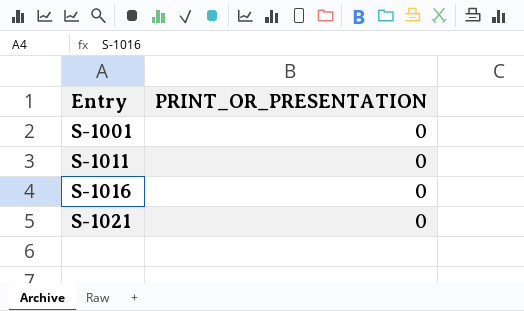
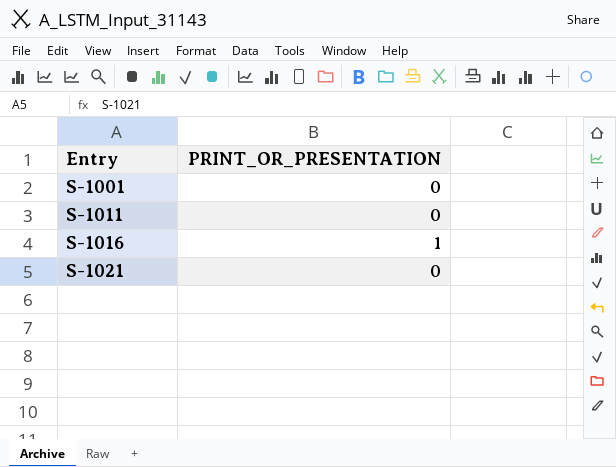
S-1016 | PRINT_OR_PRESENTATION: 0 -> 1

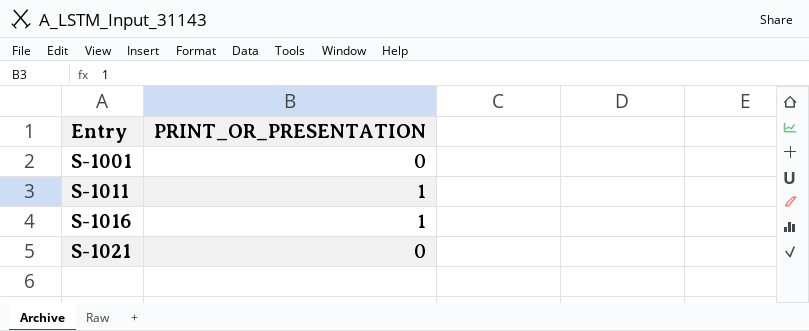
S-1011 | PRINT_OR_PRESENTATION: 0 -> 1

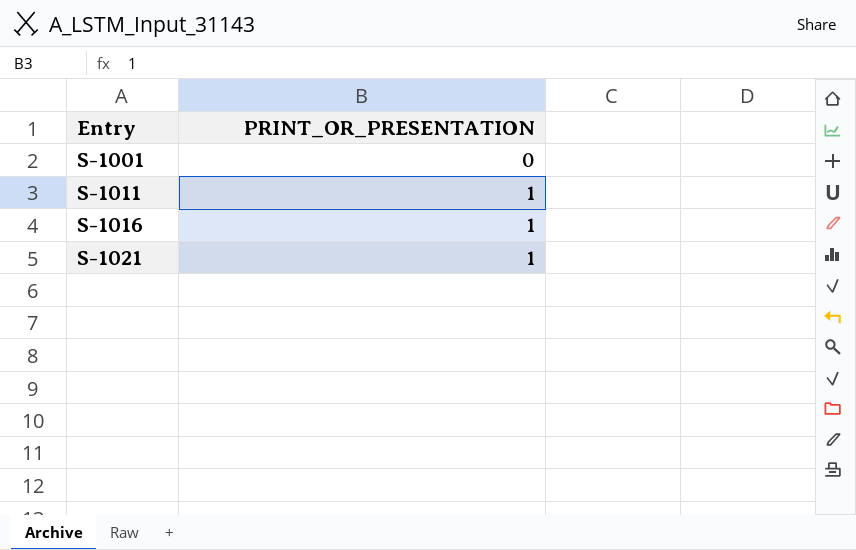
S-1021 | PRINT_OR_PRESENTATION: 0 -> 1

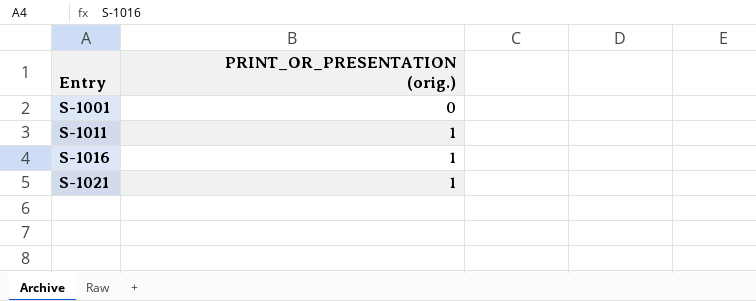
column name: PRINT_OR_PRESENTATION -> PRINT_OR_PRESENTATION (orig.)

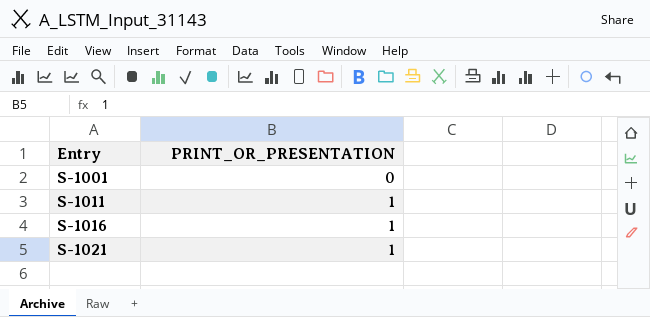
column name: PRINT_OR_PRESENTATION (orig.) -> PRINT_OR_PRESENTATION

